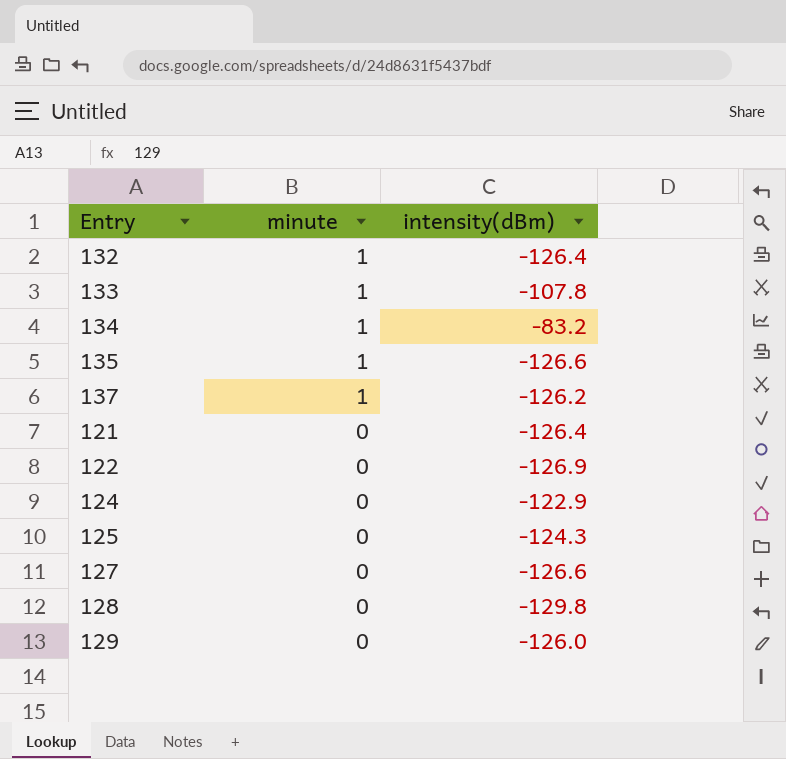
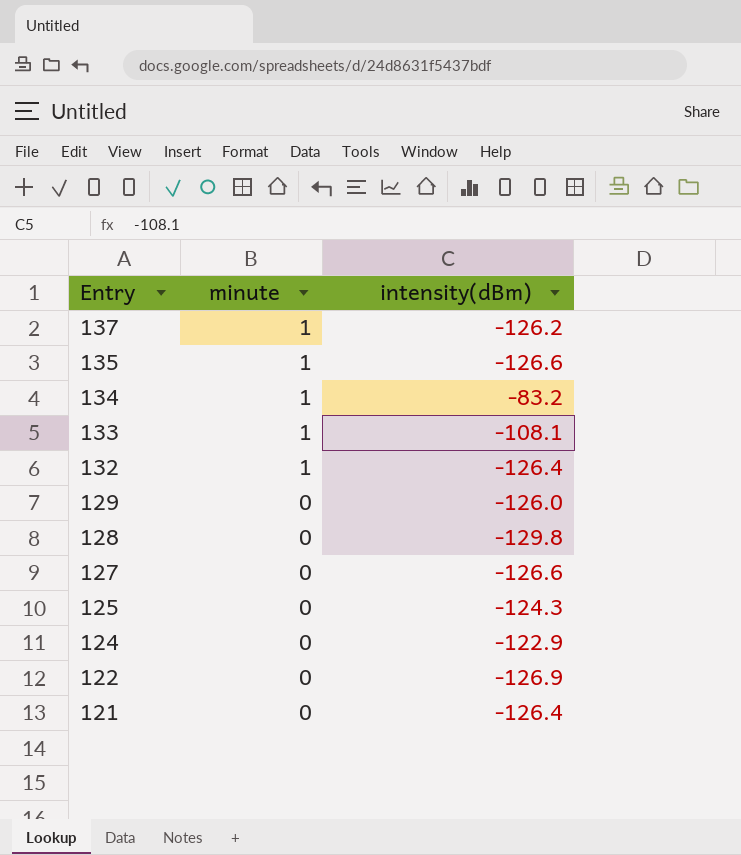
row order: minute descending -> Entry descending
133 | intensity(dBm): -107.8 -> -108.1

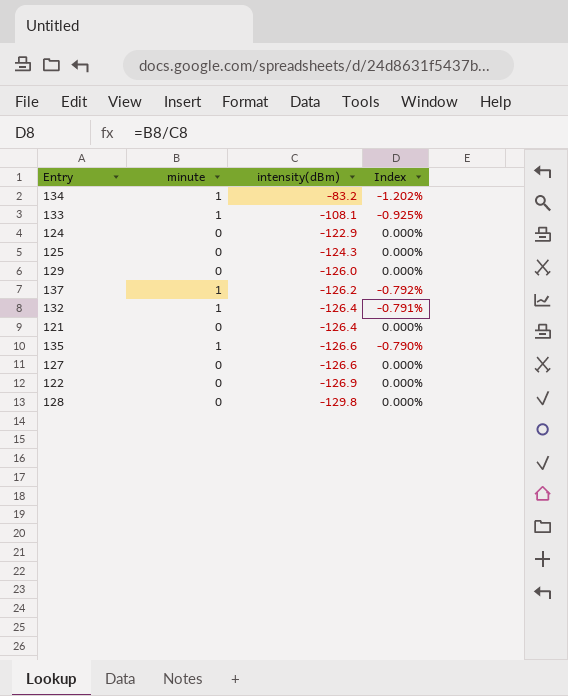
row order: Entry descending -> intensity(dBm) descending
column Index | formula: none -> [minute] / [intensity(dBm)]

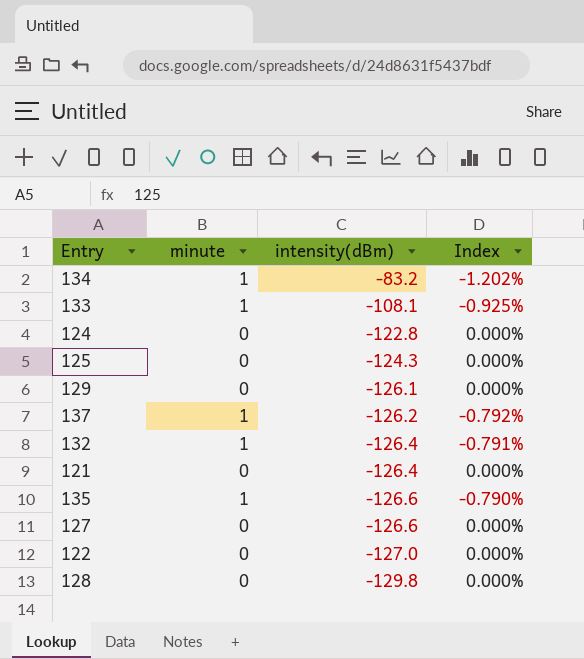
124 | intensity(dBm): -122.9 -> -122.8
129 | intensity(dBm): -126.0 -> -126.1
122 | intensity(dBm): -126.9 -> -127.0

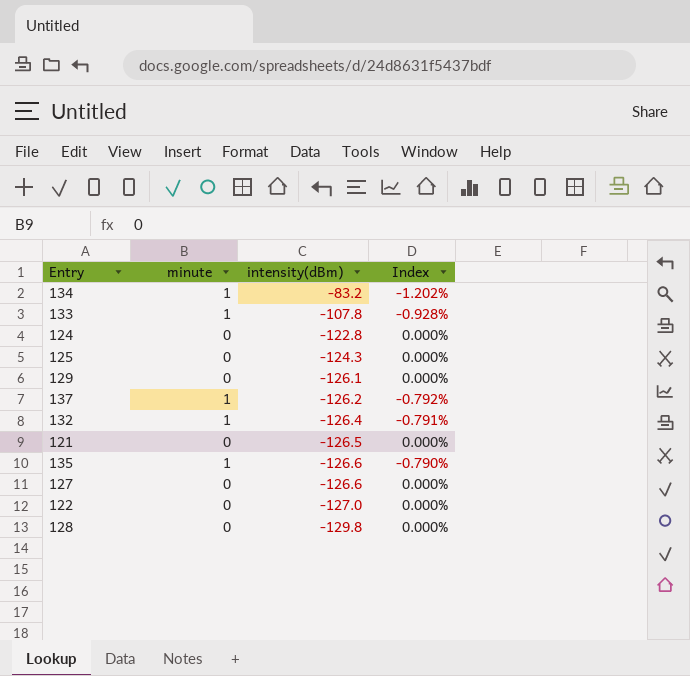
133 | intensity(dBm): -108.1 -> -107.8
133 | Index: -0.925% -> -0.928%
121 | intensity(dBm): -126.4 -> -126.5

